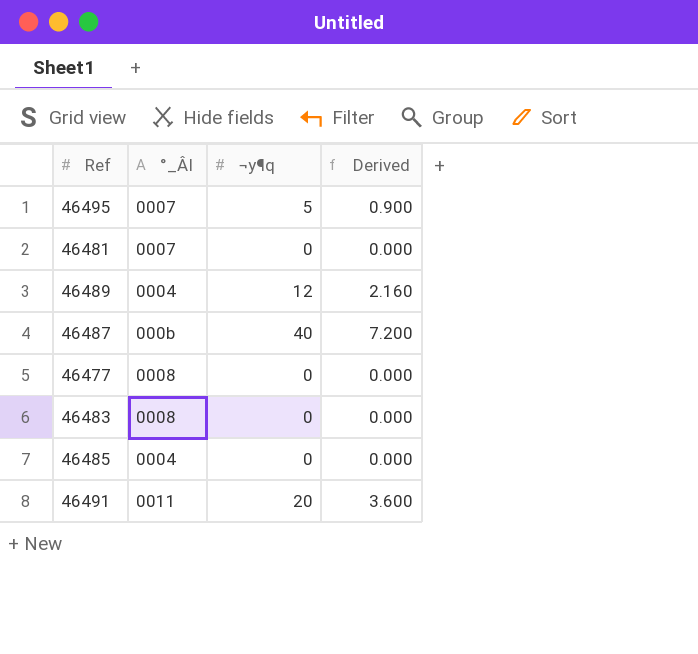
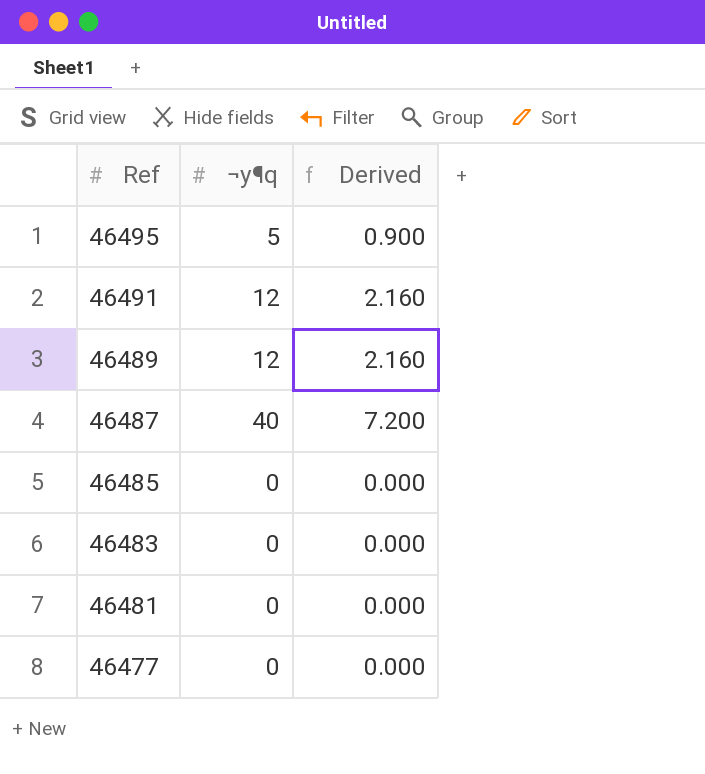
row order: none -> Ref descending
column °_ÂI | position: 2 -> none
46491 | ¬y¶q: 20 -> 12
46491 | Derived: 3.600 -> 2.160

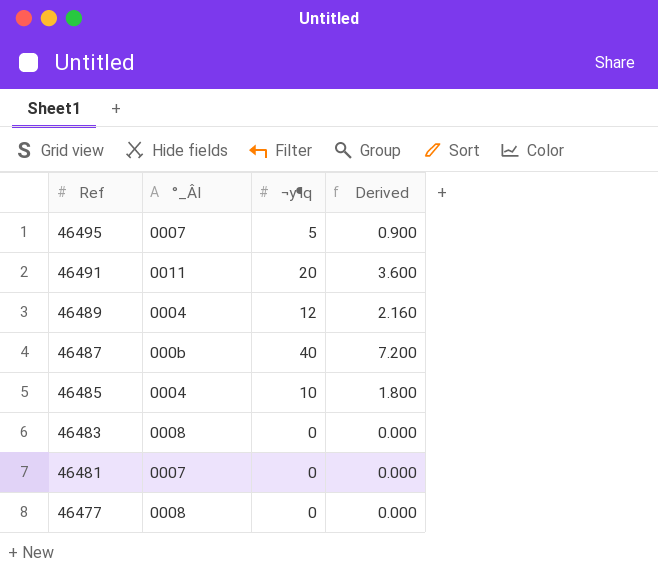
column °_ÂI | position: none -> 2
46491 | ¬y¶q: 12 -> 20
46491 | Derived: 2.160 -> 3.600
46485 | ¬y¶q: 0 -> 10
46485 | Derived: 0.000 -> 1.800

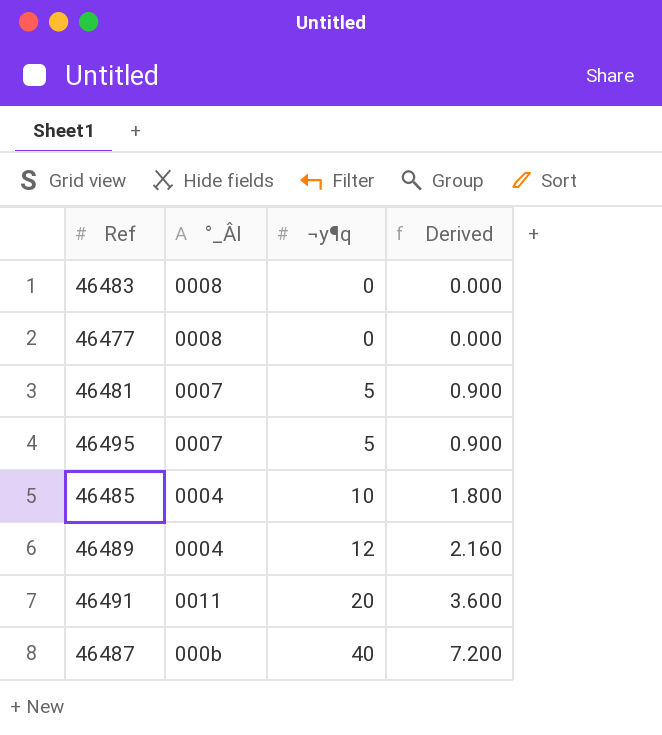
row order: Ref descending -> ¬y¶q ascending
46481 | ¬y¶q: 0 -> 5
46481 | Derived: 0.000 -> 0.900

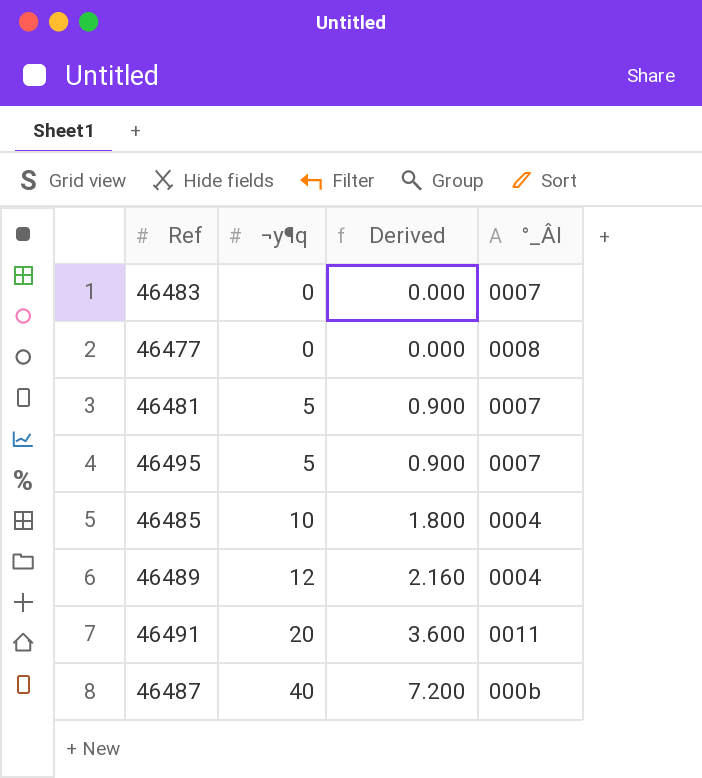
column °_ÂI | position: 2 -> 4
46483 | °_ÂI: 0008 -> 0007

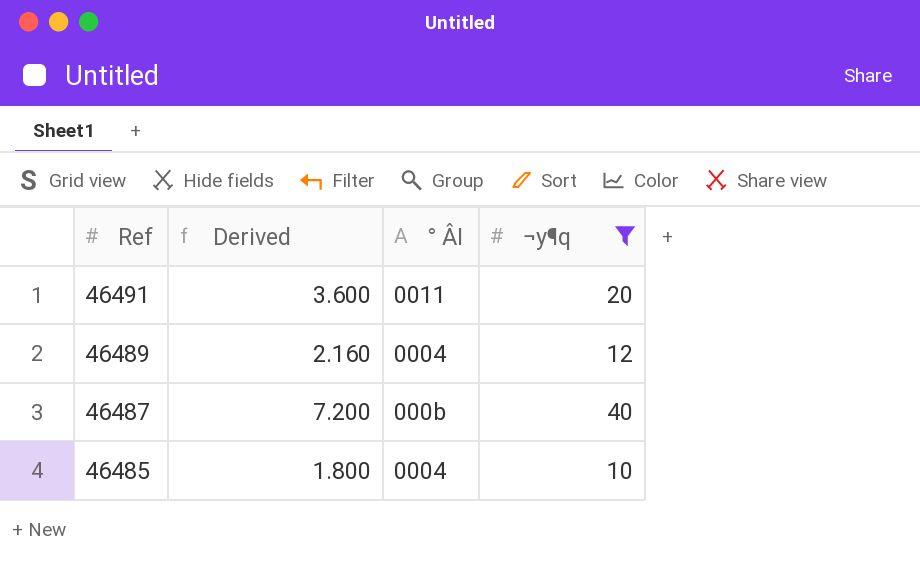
filter: none -> ¬y¶q >= 10
row order: ¬y¶q ascending -> Ref descending
column name: °_ÂI -> ° ÂI
column ¬y¶q | position: 2 -> 4

